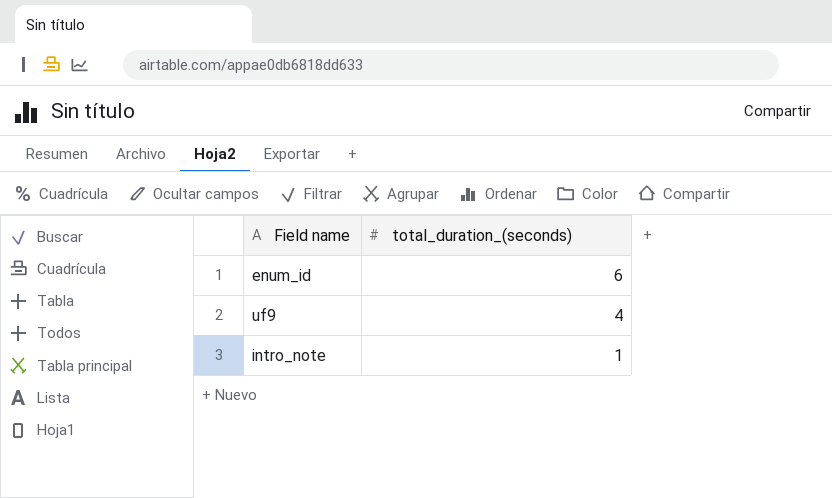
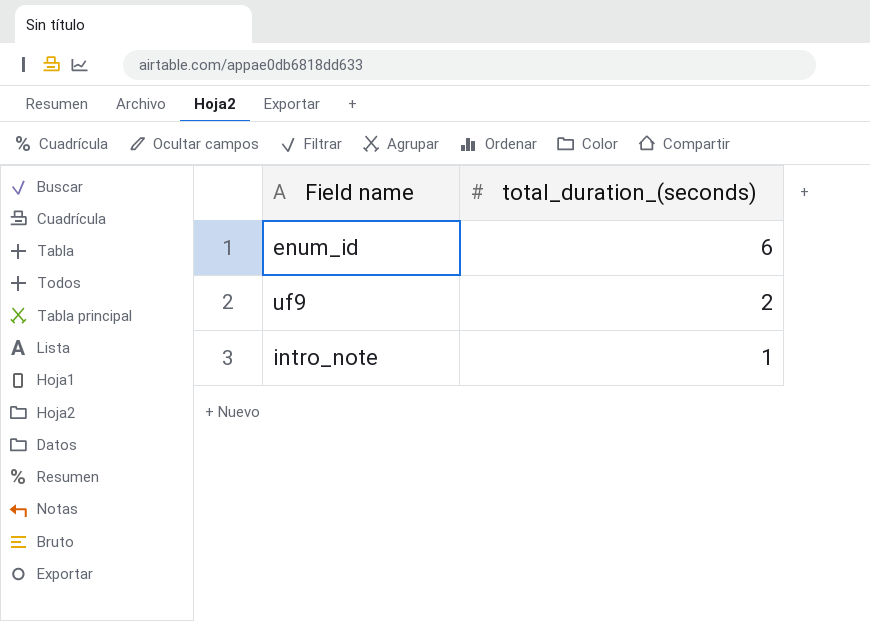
uf9 | total_duration_(seconds): 4 -> 2

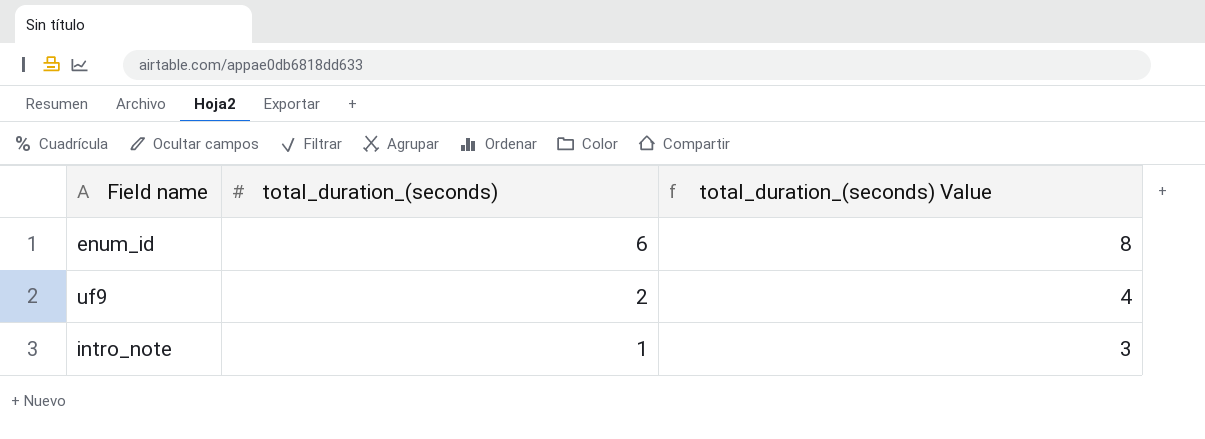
column total_duration_(seconds) Value | formula: none -> [total_duration_(seconds)] + 2

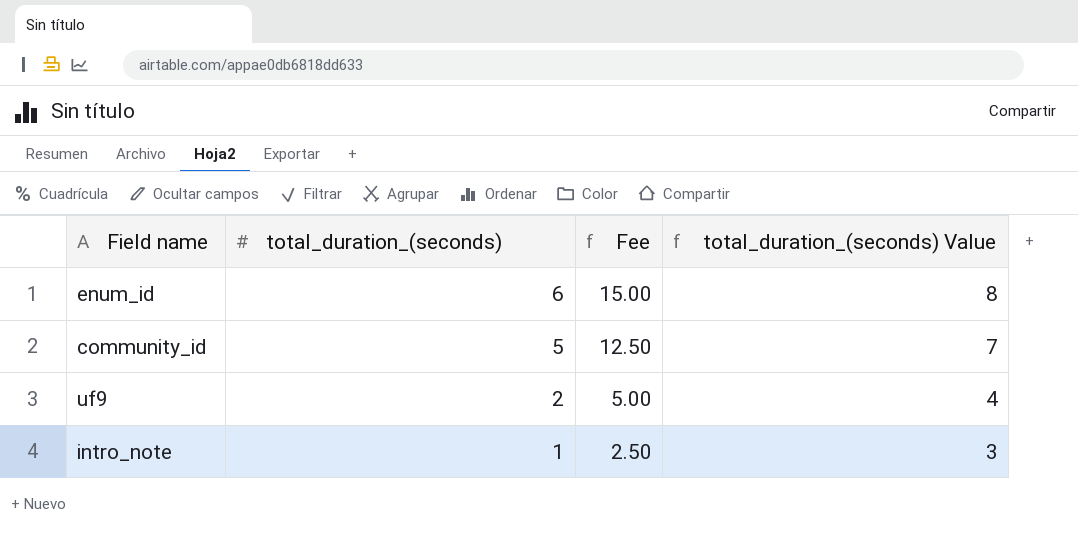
column Fee | formula: none -> [total_duration_(seconds)] * 2.5
row community_id: none -> 5 | 12.50 | 7

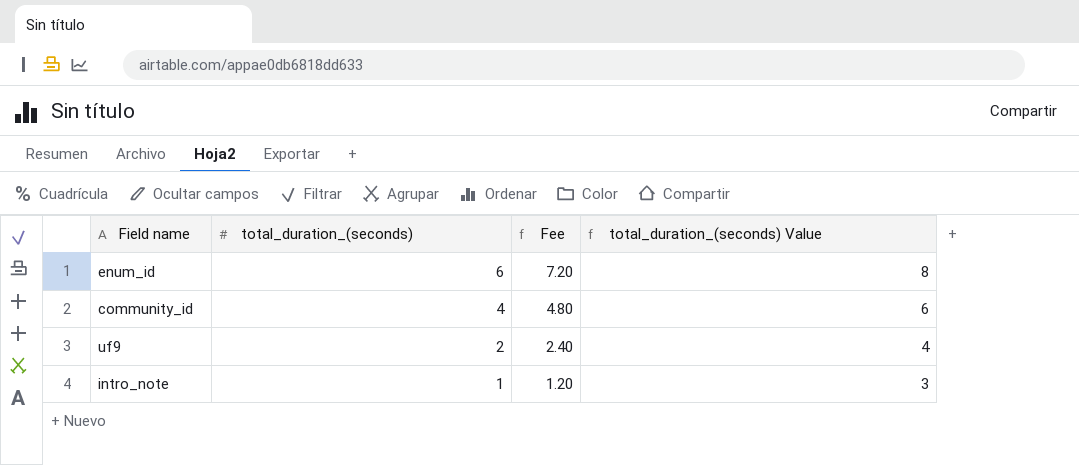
column Fee | formula: [total_duration_(seconds)] * 2.5 -> [total_duration_(seconds)] * 1.2
community_id | total_duration_(seconds): 5 -> 4
community_id | total_duration_(seconds) Value: 7 -> 6

